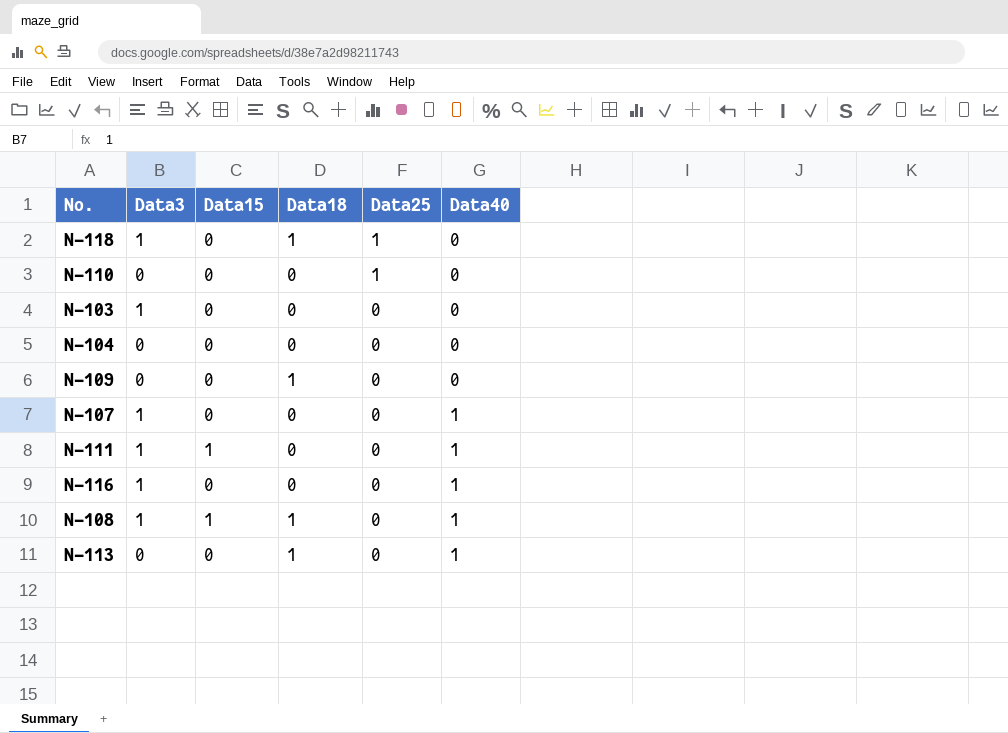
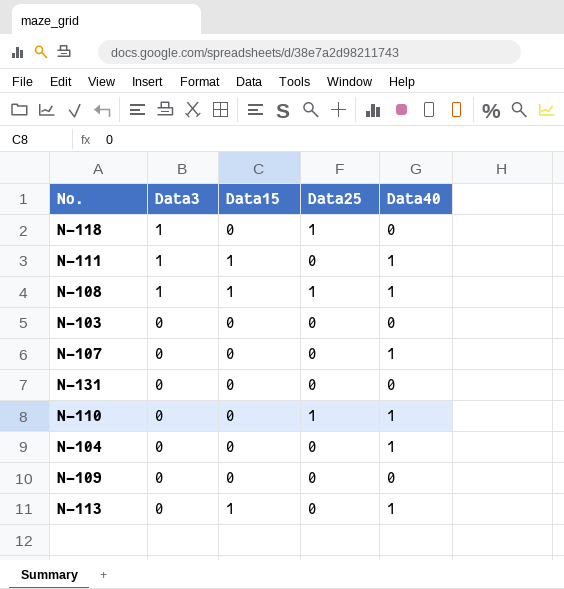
row order: Data25 descending -> Data3 descending
column Data18 | position: 4 -> none
row N-116: 1 | 0 | 0 | 0 | 1 -> none
N-108 | Data25: 0 -> 1
N-103 | Data3: 1 -> 0
N-107 | Data3: 1 -> 0
row N-131: none -> 0 | 0 | 0 | 0
N-110 | Data40: 0 -> 1
N-104 | Data40: 0 -> 1
N-113 | Data15: 0 -> 1

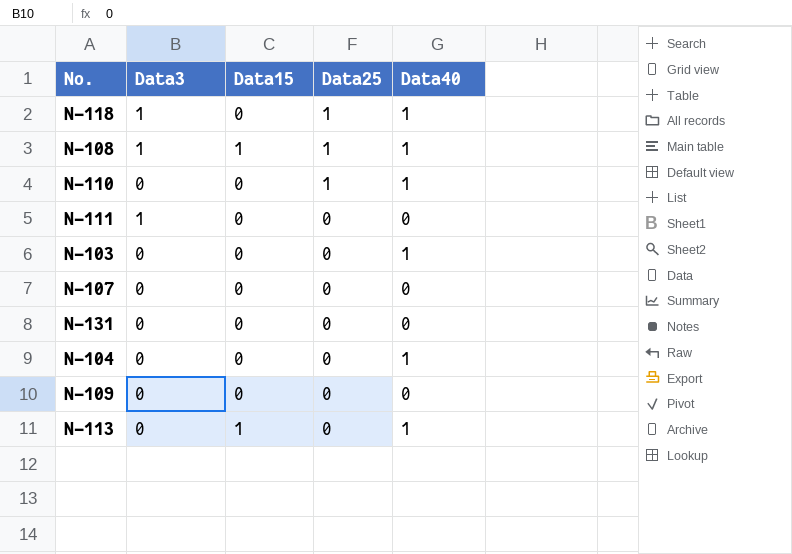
row order: Data3 descending -> Data25 descending
N-118 | Data40: 0 -> 1
N-111 | Data15: 1 -> 0
N-111 | Data40: 1 -> 0
N-103 | Data40: 0 -> 1
N-107 | Data40: 1 -> 0

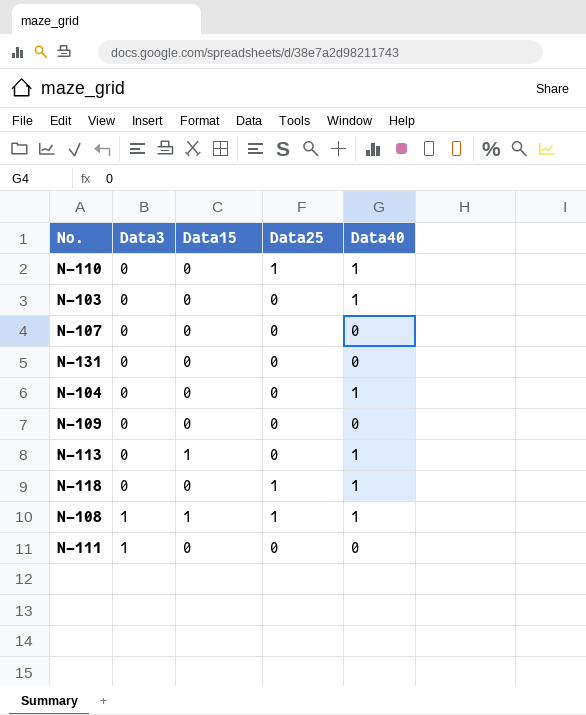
row order: Data25 descending -> Data3 ascending
N-118 | Data3: 1 -> 0

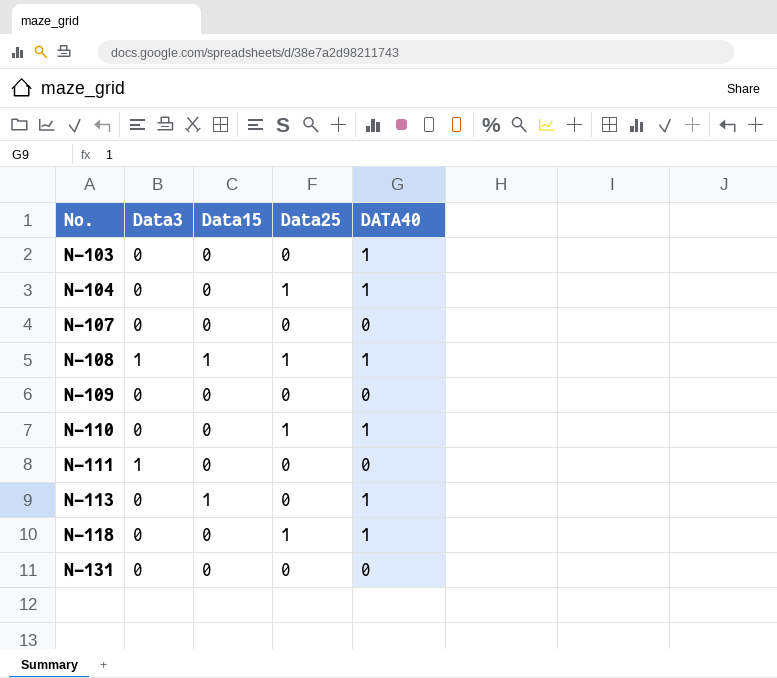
row order: Data3 ascending -> No. ascending
column name: Data40 -> DATA40
N-104 | Data25: 0 -> 1

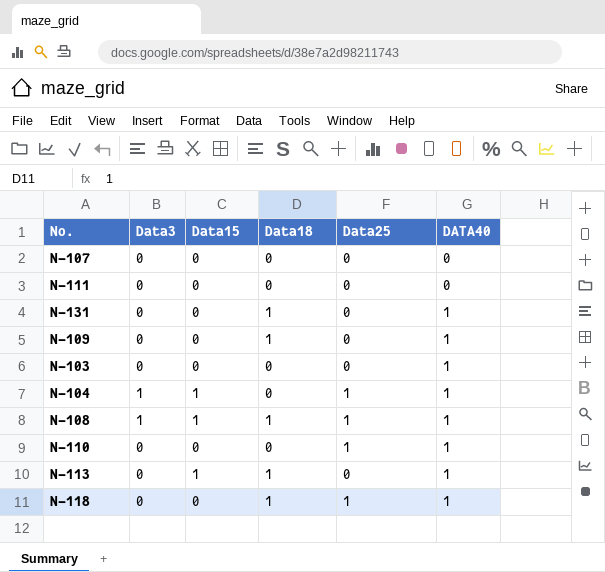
row order: No. ascending -> DATA40 ascending
column Data18 | position: none -> 4
N-111 | Data3: 1 -> 0
N-131 | DATA40: 0 -> 1
N-109 | DATA40: 0 -> 1
N-104 | Data3: 0 -> 1
N-104 | Data15: 0 -> 1

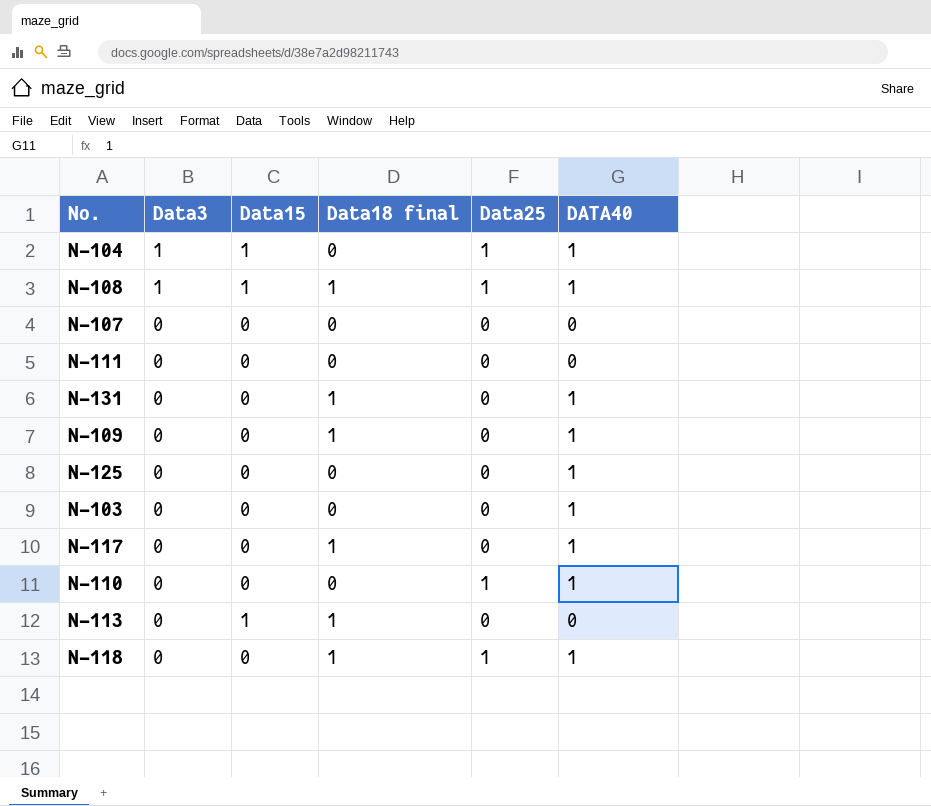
row order: DATA40 ascending -> Data3 descending
column name: Data18 -> Data18 final
row N-125: none -> 0 | 0 | 0 | 0 | 1
row N-117: none -> 0 | 0 | 1 | 0 | 1
N-113 | DATA40: 1 -> 0

